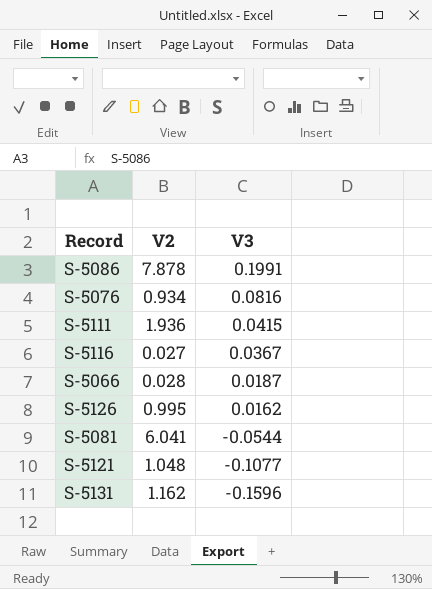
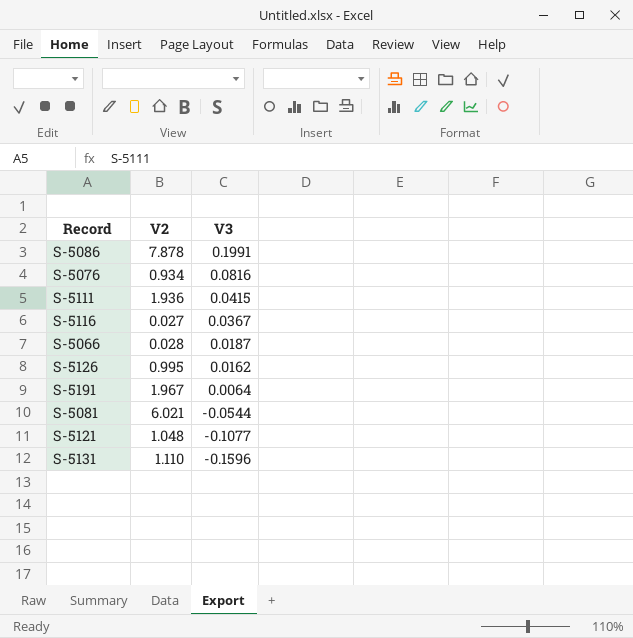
row S-5191: none -> 1.967 | 0.0064
S-5081 | V2: 6.041 -> 6.021
S-5131 | V2: 1.162 -> 1.110

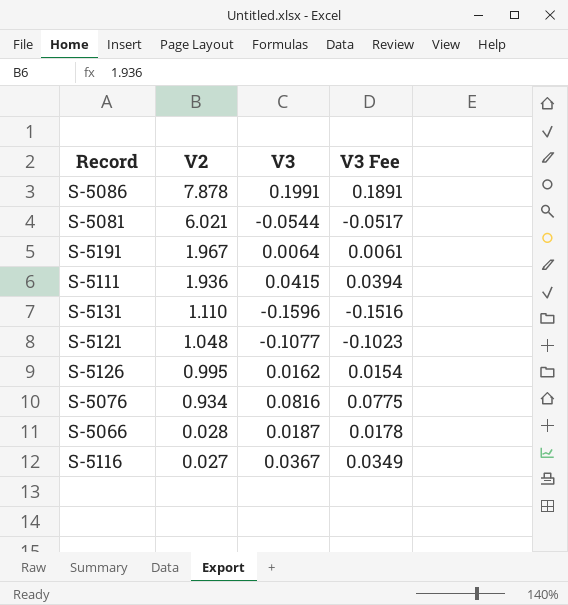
row order: V3 descending -> V2 descending
column V3 Fee | formula: none -> [V3] * 0.95

